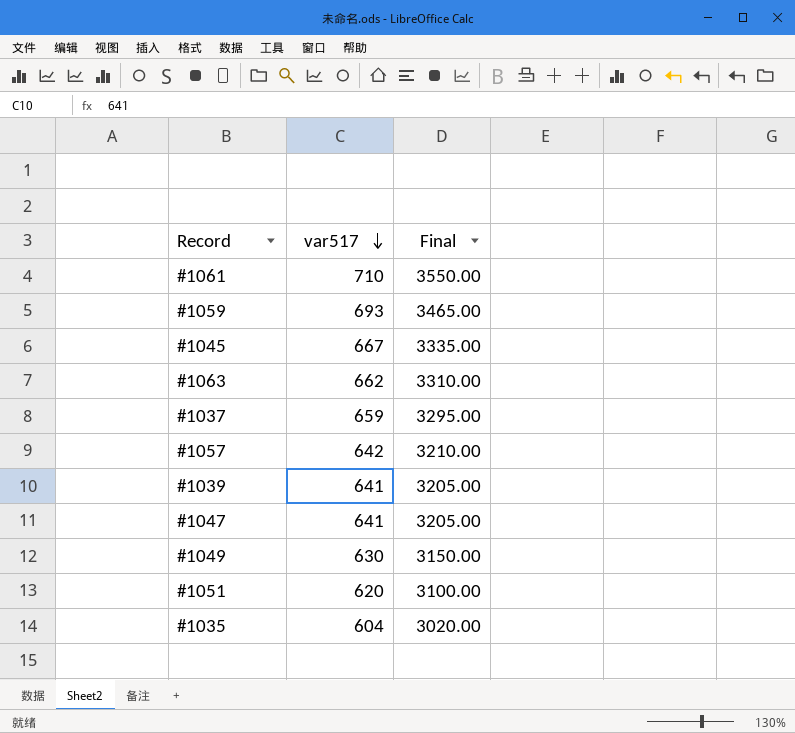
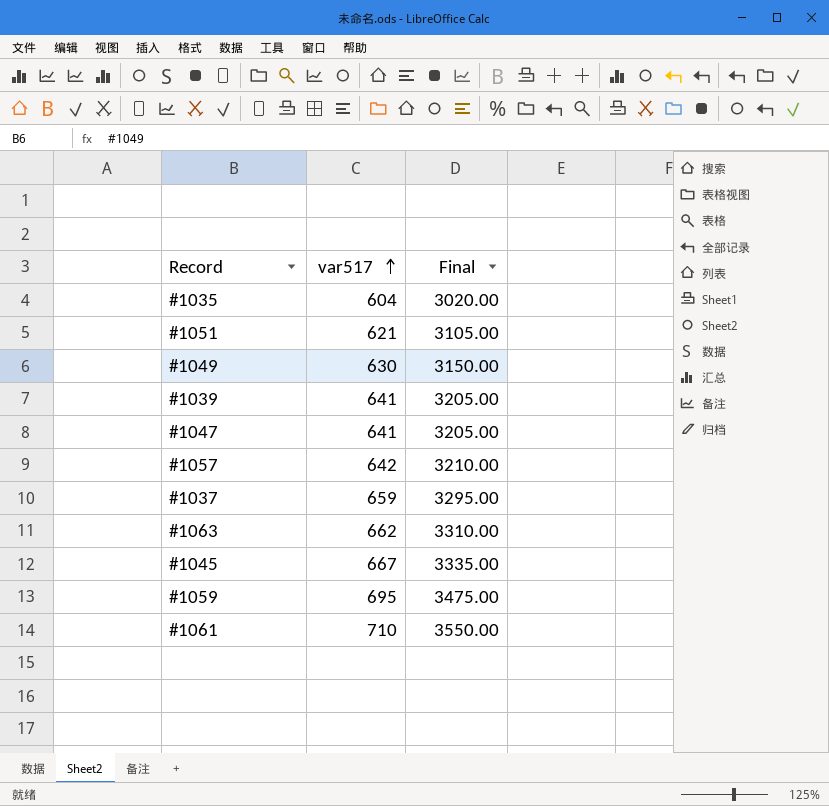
row order: var517 descending -> var517 ascending
#1051 | var517: 620 -> 621
#1051 | Final: 3100.00 -> 3105.00
#1059 | var517: 693 -> 695
#1059 | Final: 3465.00 -> 3475.00

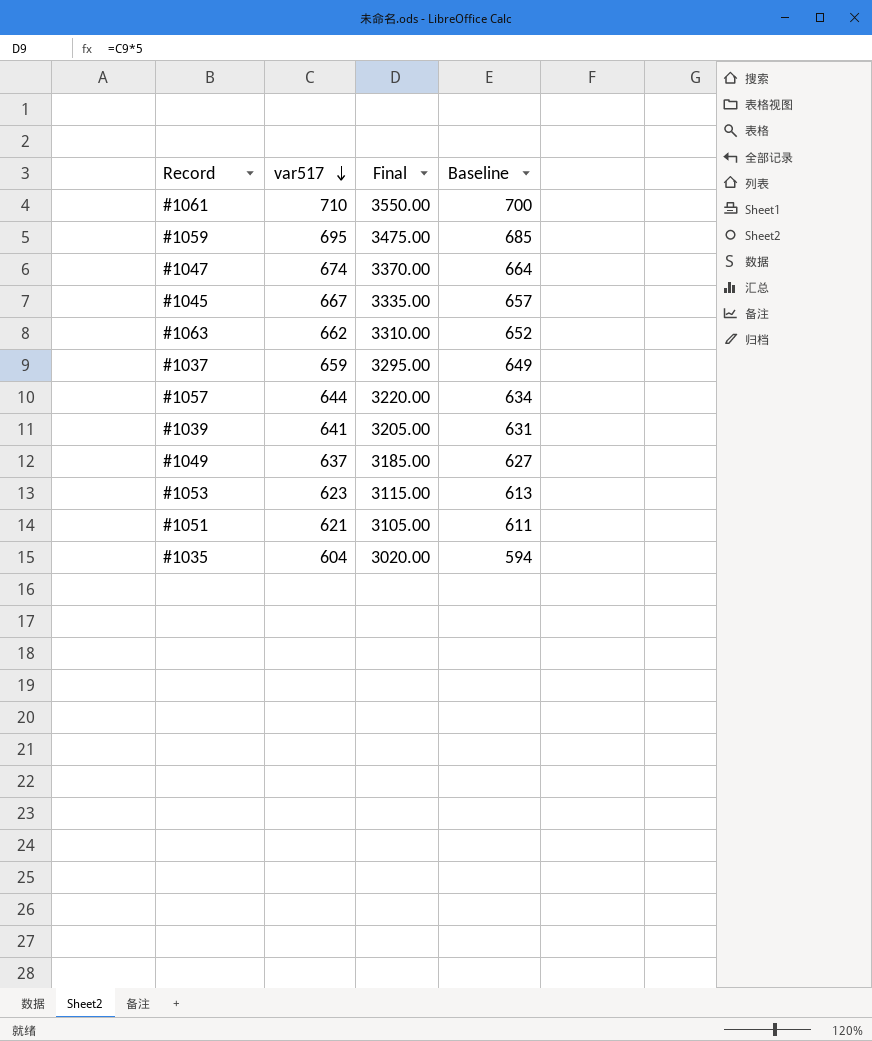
row order: var517 ascending -> var517 descending
column Baseline | formula: none -> [var517] - 10
#1047 | var517: 641 -> 674
#1047 | Final: 3205.00 -> 3370.00
#1057 | var517: 642 -> 644
#1057 | Final: 3210.00 -> 3220.00
#1049 | var517: 630 -> 637
#1049 | Final: 3150.00 -> 3185.00
row #1053: none -> 623 | 3115.00 | 613

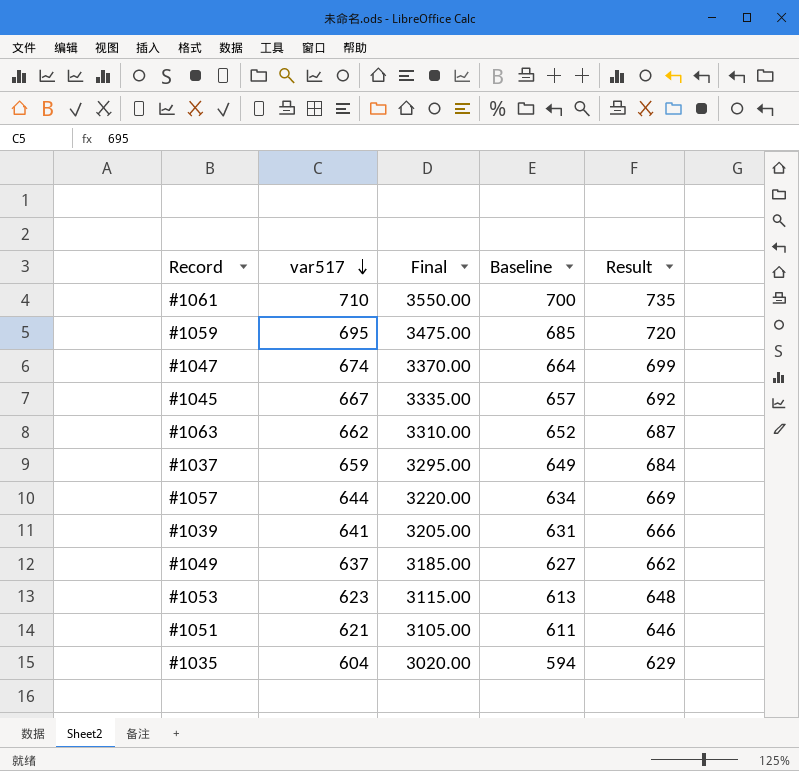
column Result | formula: none -> [var517] + 25

